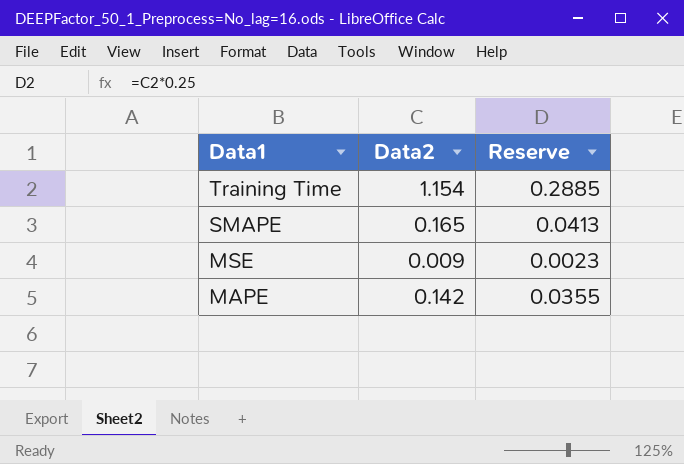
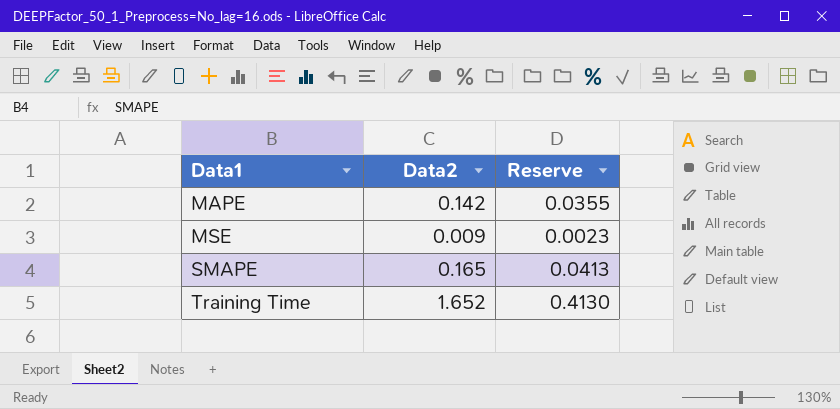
row order: Data1 descending -> Data1 ascending
Training Time | Data2: 1.154 -> 1.652
Training Time | Reserve: 0.2885 -> 0.4130

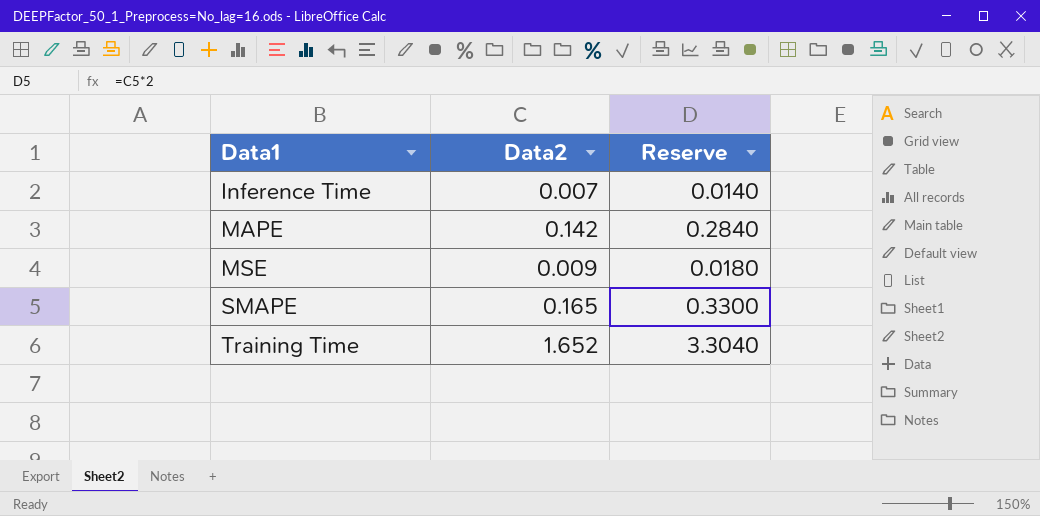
column Reserve | formula: [Data2] * 0.25 -> [Data2] * 2
row Inference Time: none -> 0.007 | 0.0140

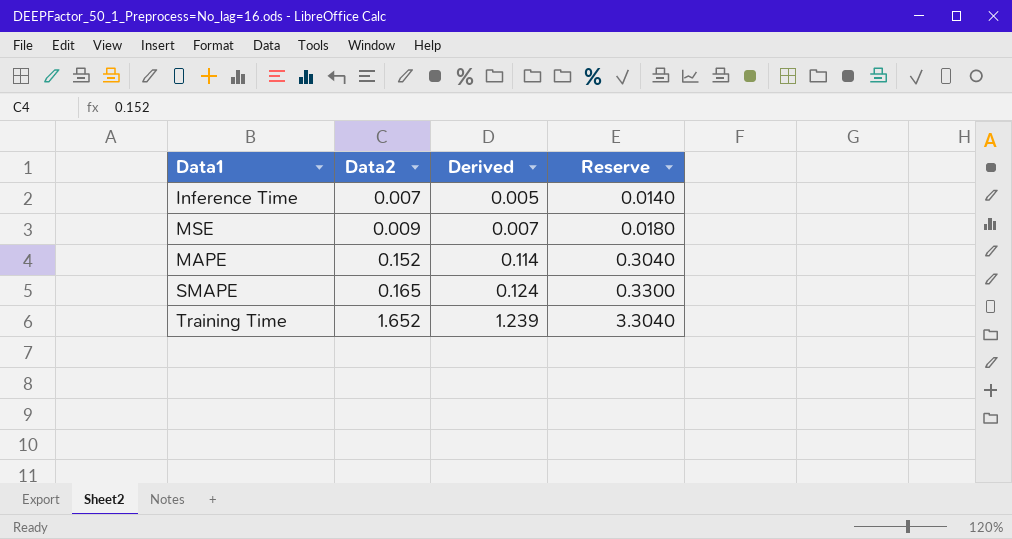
row order: Data1 ascending -> Data2 ascending
column Derived | formula: none -> [Data2] * 0.75
MAPE | Data2: 0.142 -> 0.152
MAPE | Reserve: 0.2840 -> 0.3040

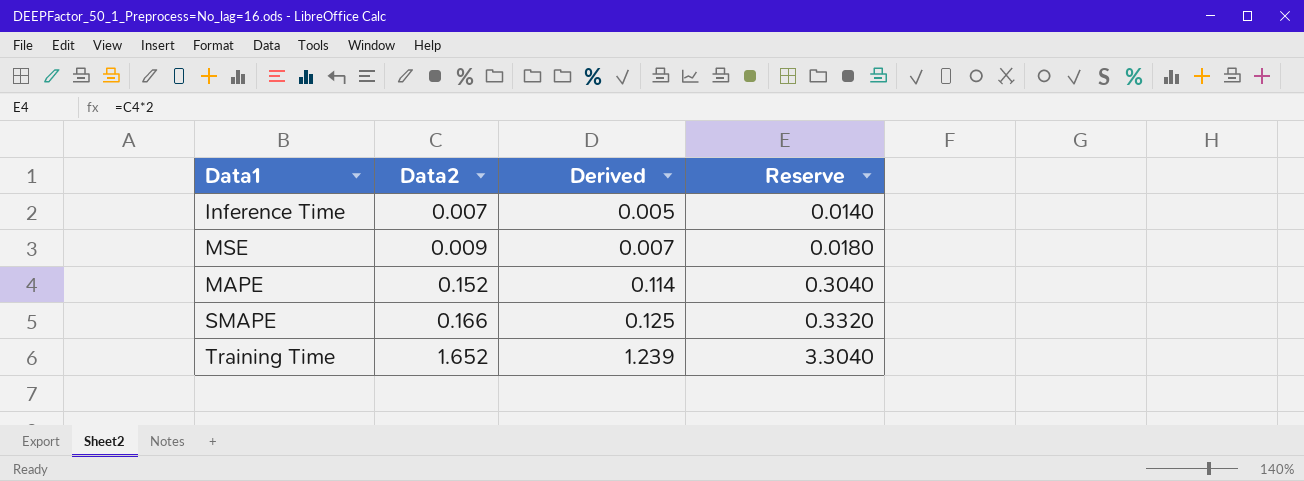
SMAPE | Data2: 0.165 -> 0.166
SMAPE | Derived: 0.124 -> 0.125
SMAPE | Reserve: 0.3300 -> 0.3320

